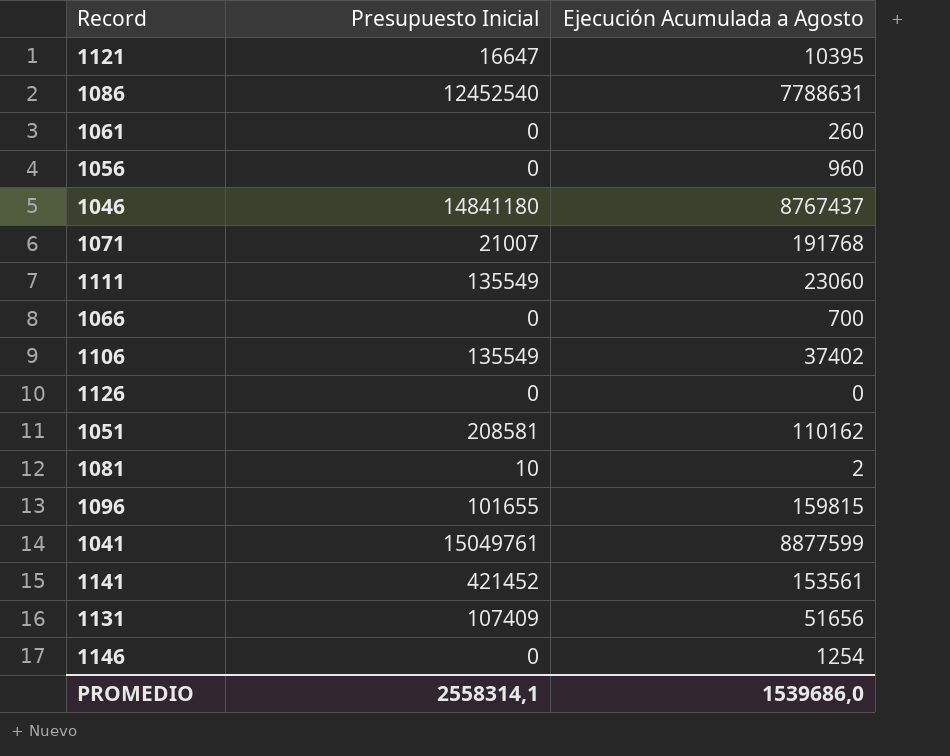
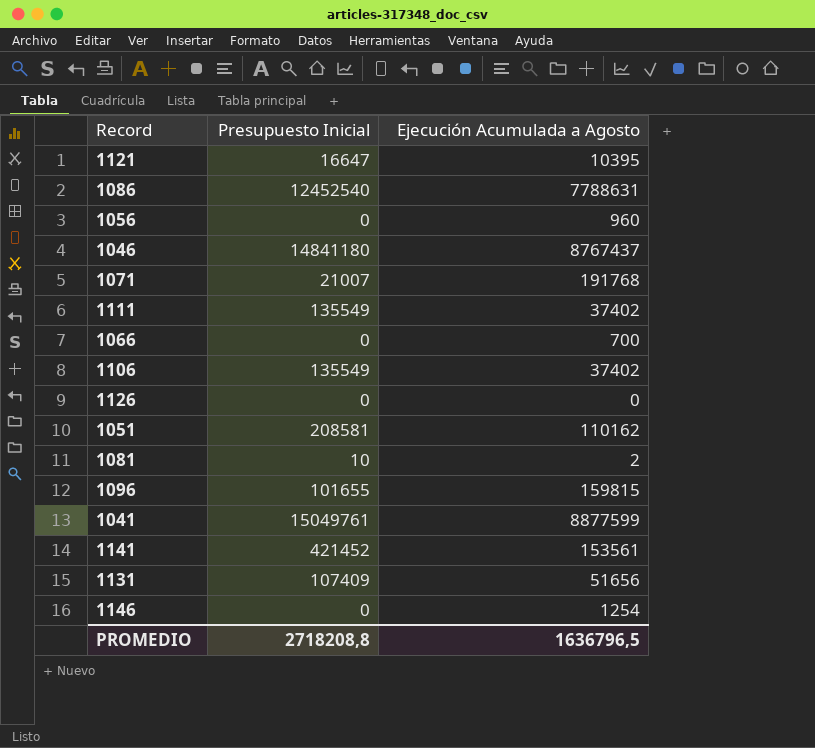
row 1061: 0 | 260 -> none
1111 | Ejecución Acumulada a Agosto: 23060 -> 37402
PROMEDIO | Presupuesto Inicial: 2558314,1 -> 2718208,8
PROMEDIO | Ejecución Acumulada a Agosto: 1539686,0 -> 1636796,5

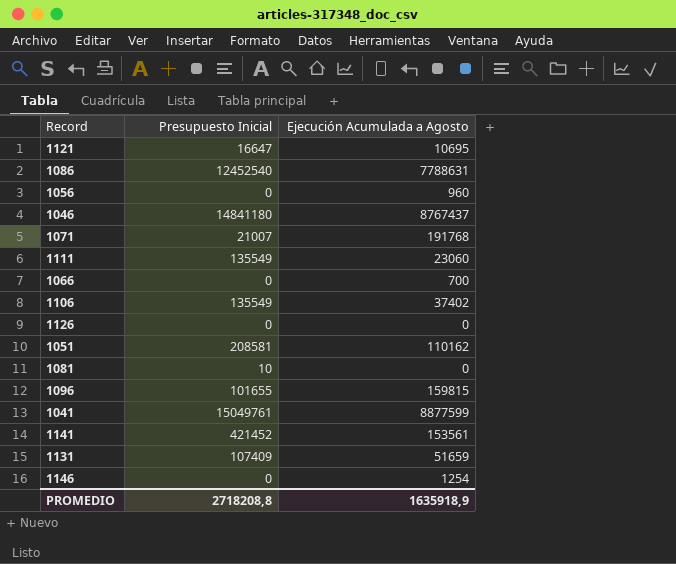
1121 | Ejecución Acumulada a Agosto: 10395 -> 10695
1111 | Ejecución Acumulada a Agosto: 37402 -> 23060
1081 | Ejecución Acumulada a Agosto: 2 -> 0
1131 | Ejecución Acumulada a Agosto: 51656 -> 51659
PROMEDIO | Ejecución Acumulada a Agosto: 1636796,5 -> 1635918,9

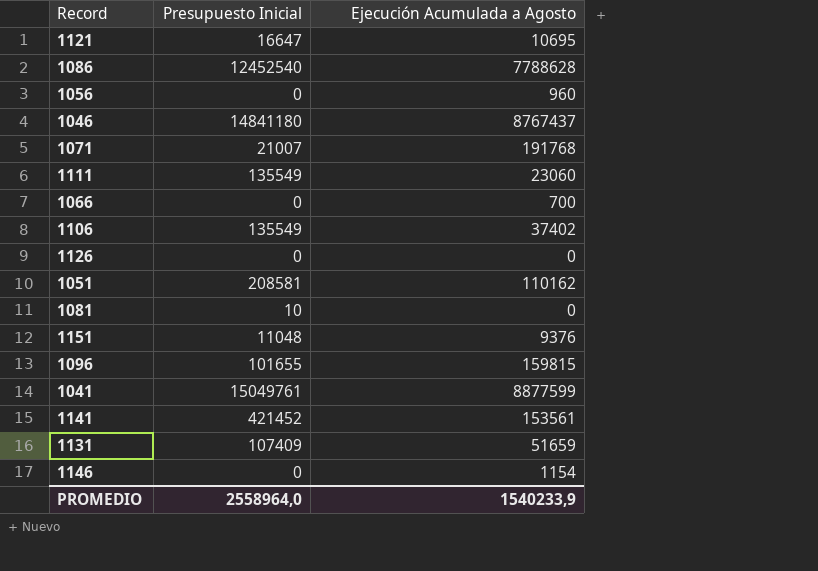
1086 | Ejecución Acumulada a Agosto: 7788631 -> 7788628
row 1151: none -> 11048 | 9376
1146 | Ejecución Acumulada a Agosto: 1254 -> 1154
PROMEDIO | Presupuesto Inicial: 2718208,8 -> 2558964,0
PROMEDIO | Ejecución Acumulada a Agosto: 1635918,9 -> 1540233,9

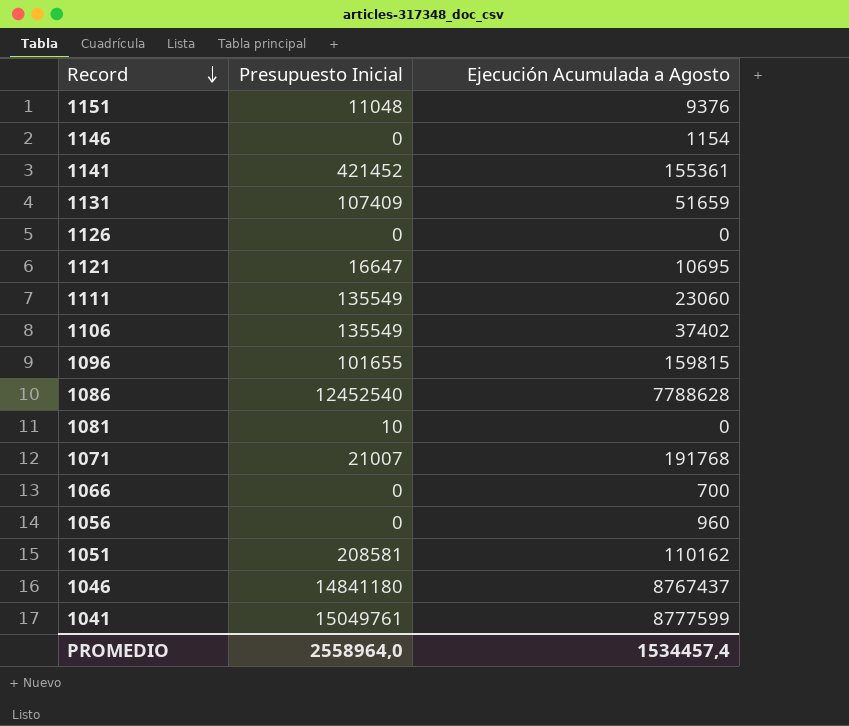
row order: none -> Record descending
1141 | Ejecución Acumulada a Agosto: 153561 -> 155361
1041 | Ejecución Acumulada a Agosto: 8877599 -> 8777599
PROMEDIO | Ejecución Acumulada a Agosto: 1540233,9 -> 1534457,4

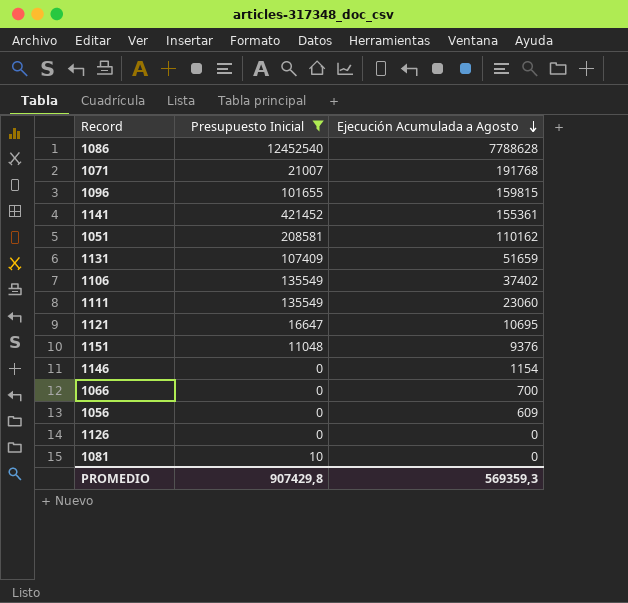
filter: none -> Presupuesto Inicial <= 12452540
row order: Record descending -> Ejecución Acumulada a Agosto descending
1056 | Ejecución Acumulada a Agosto: 960 -> 609
PROMEDIO | Presupuesto Inicial: 2558964,0 -> 907429,8
PROMEDIO | Ejecución Acumulada a Agosto: 1534457,4 -> 569359,3

